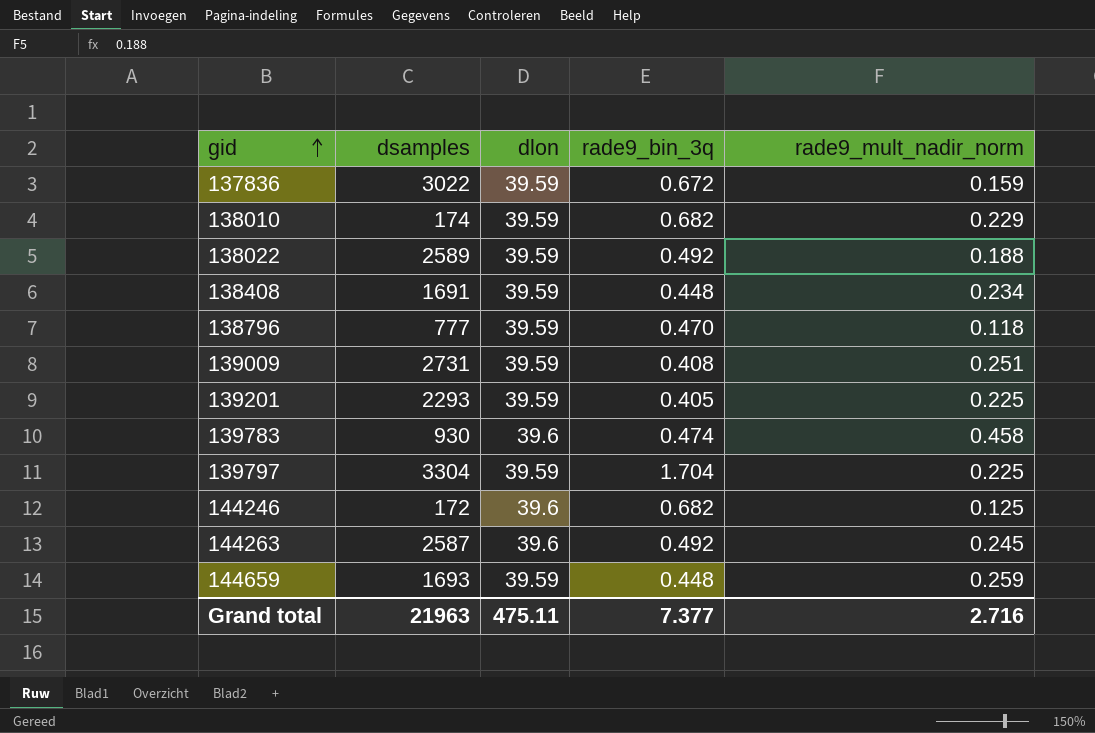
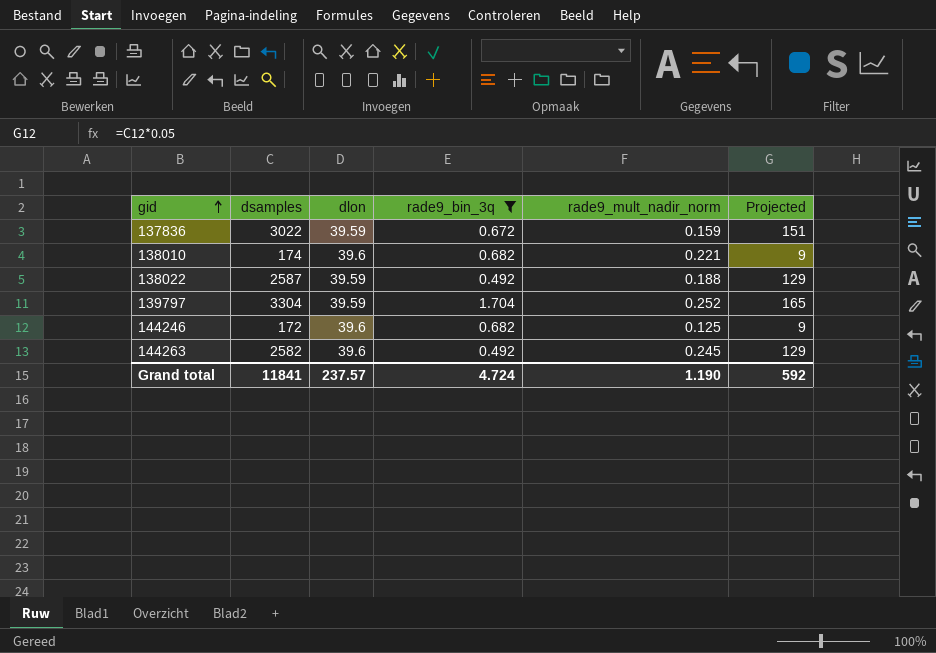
filter: none -> rade9_bin_3q >= 0.492
column Projected | formula: none -> [dsamples] * 0.05
138010 | dlon: 39.59 -> 39.6
138010 | rade9_mult_nadir_norm: 0.229 -> 0.221
138022 | dsamples: 2589 -> 2587
139797 | rade9_mult_nadir_norm: 0.225 -> 0.252
144263 | dsamples: 2587 -> 2582
Grand total | dsamples: 21963 -> 11841
Grand total | dlon: 475.11 -> 237.57
Grand total | rade9_bin_3q: 7.377 -> 4.724
Grand total | rade9_mult_nadir_norm: 2.716 -> 1.190

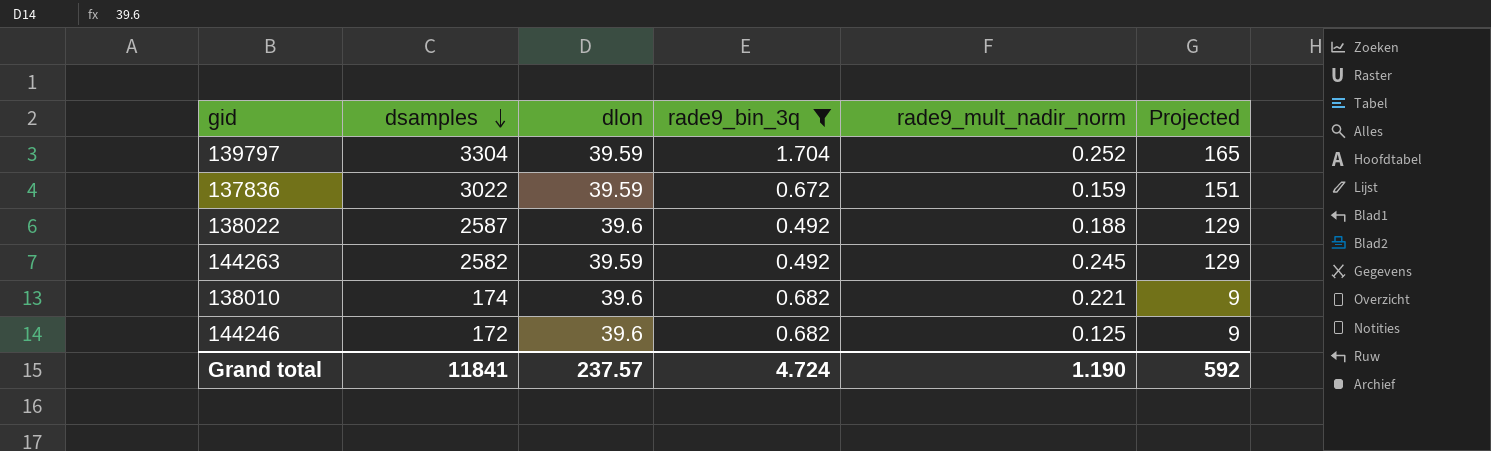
row order: gid ascending -> dsamples descending
138022 | dlon: 39.59 -> 39.6
144263 | dlon: 39.6 -> 39.59

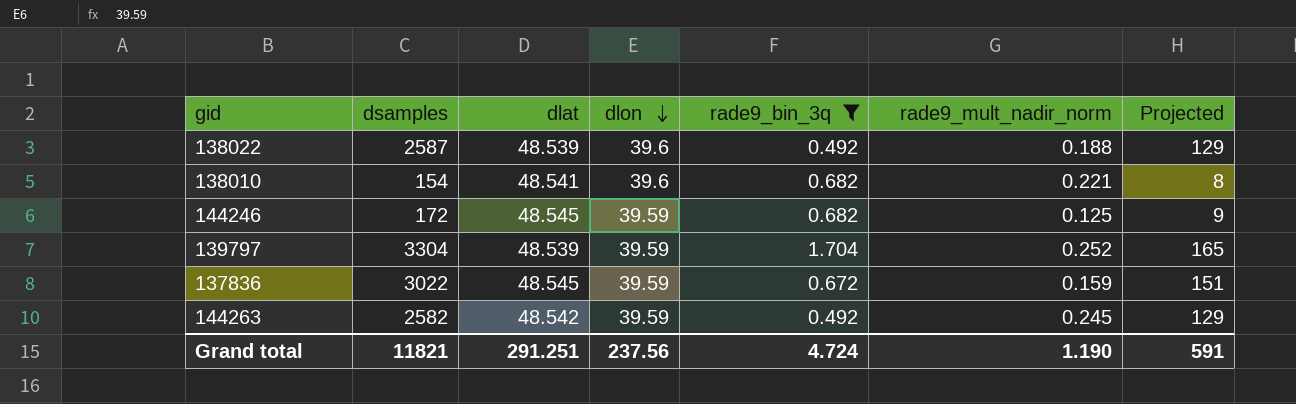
row order: dsamples descending -> dlon descending
column dlat | position: none -> 3
138010 | dsamples: 174 -> 154
138010 | Projected: 9 -> 8
144246 | dlon: 39.6 -> 39.59
Grand total | dsamples: 11841 -> 11821
Grand total | dlon: 237.57 -> 237.56
Grand total | Projected: 592 -> 591

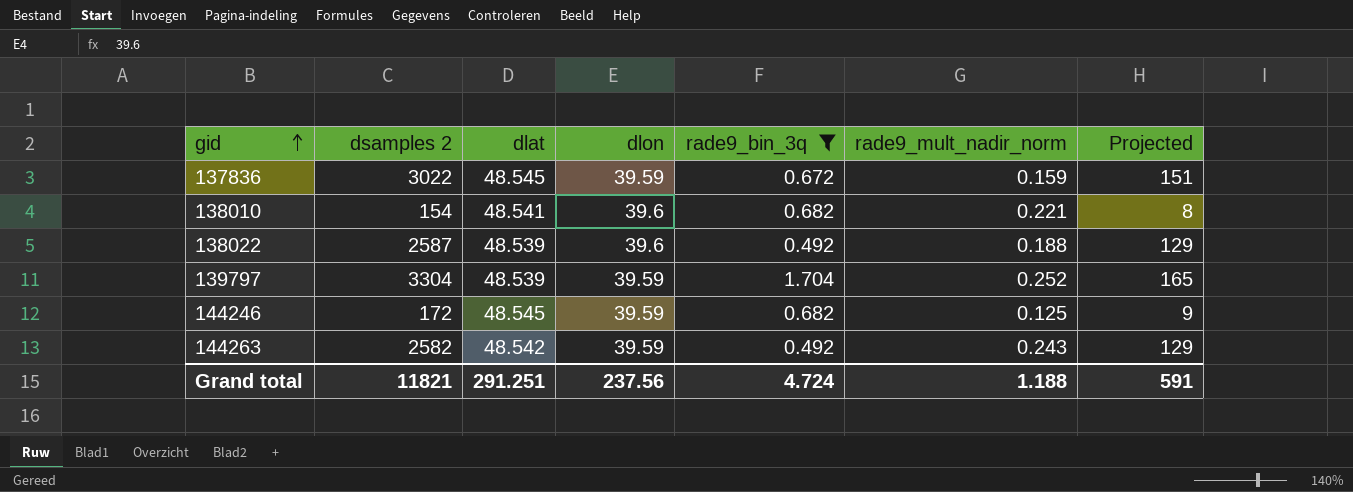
row order: dlon descending -> gid ascending
column name: dsamples -> dsamples 2
144263 | rade9_mult_nadir_norm: 0.245 -> 0.243
Grand total | rade9_mult_nadir_norm: 1.190 -> 1.188

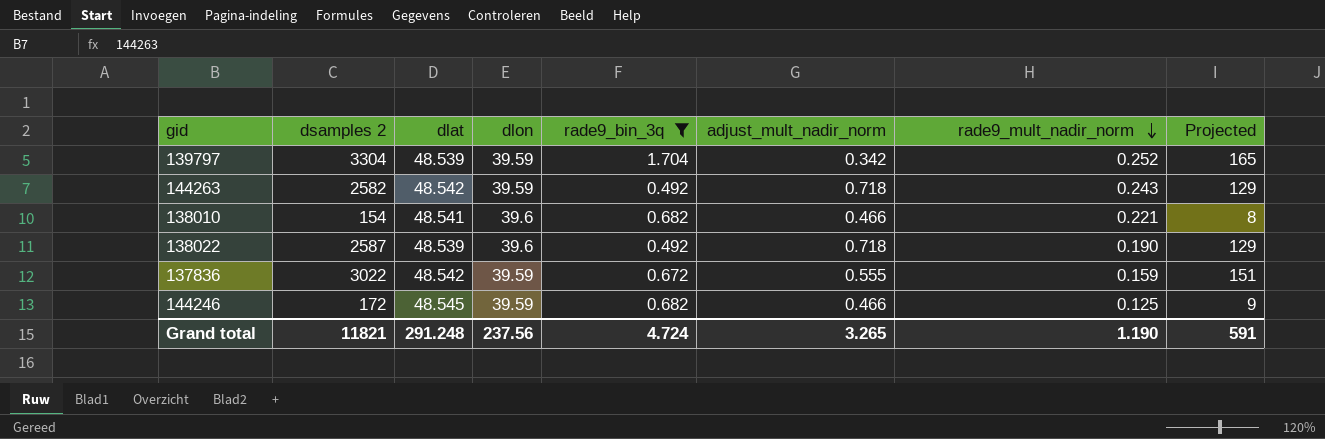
row order: gid ascending -> rade9_mult_nadir_norm descending
column adjust_mult_nadir_norm | position: none -> 6
138022 | rade9_mult_nadir_norm: 0.188 -> 0.190
137836 | dlat: 48.545 -> 48.542
Grand total | dlat: 291.251 -> 291.248
Grand total | rade9_mult_nadir_norm: 1.188 -> 1.190

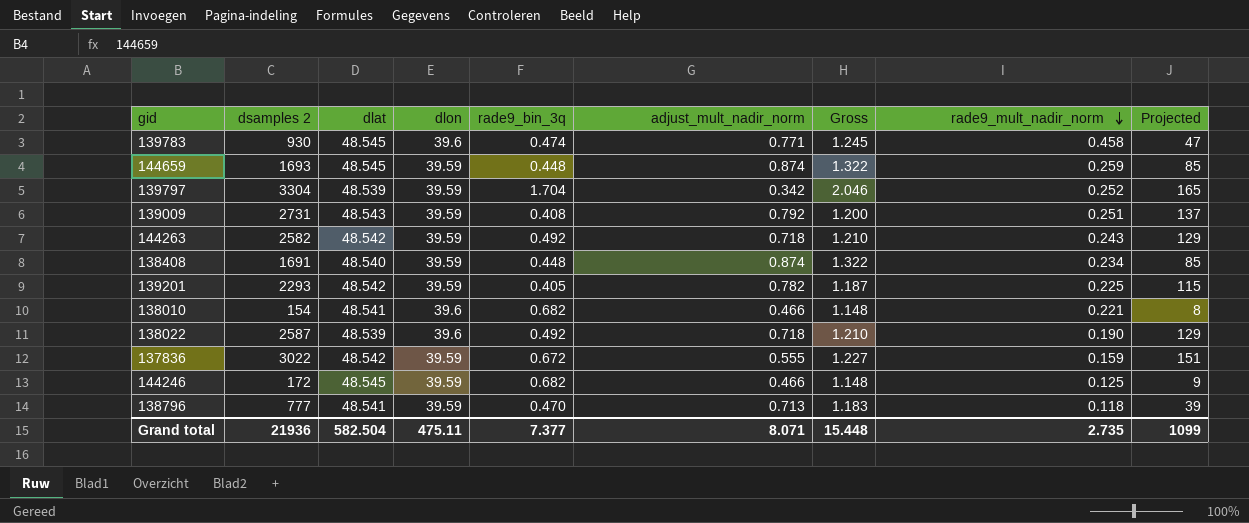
filter: rade9_bin_3q >= 0.492 -> none
column Gross | formula: none -> [rade9_bin_3q] + [adjust_mult_nadir_norm]
Grand total | dsamples 2: 11821 -> 21936
Grand total | dlat: 291.248 -> 582.504
Grand total | dlon: 237.56 -> 475.11
Grand total | rade9_bin_3q: 4.724 -> 7.377
Grand total | adjust_mult_nadir_norm: 3.265 -> 8.071
Grand total | rade9_mult_nadir_norm: 1.190 -> 2.735
Grand total | Projected: 591 -> 1099

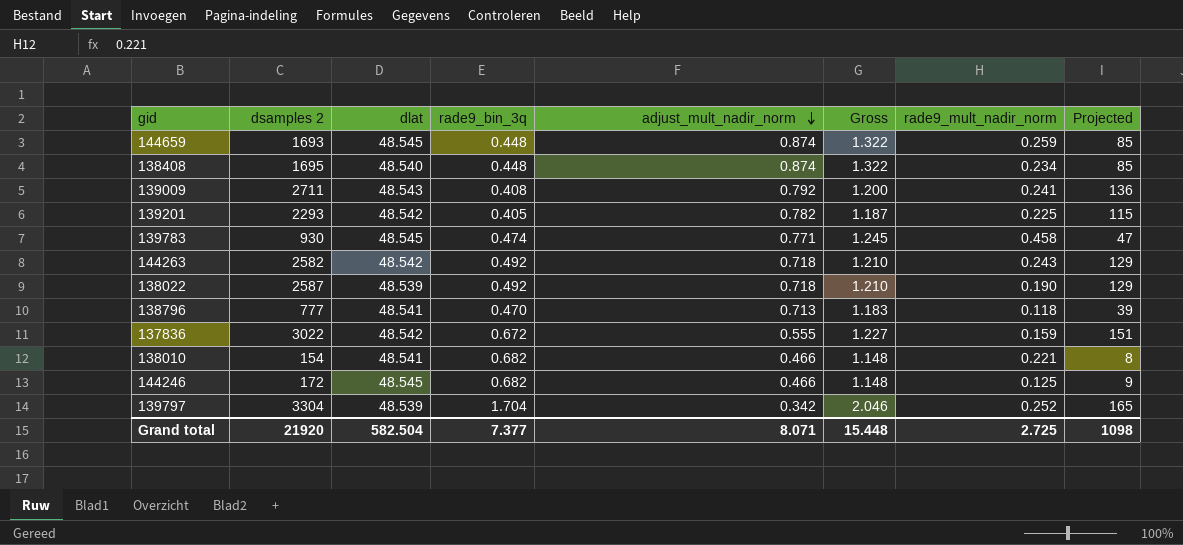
row order: rade9_mult_nadir_norm descending -> adjust_mult_nadir_norm descending
column dlon | position: 4 -> none
138408 | dsamples 2: 1691 -> 1695
139009 | dsamples 2: 2731 -> 2711
139009 | rade9_mult_nadir_norm: 0.251 -> 0.241
139009 | Projected: 137 -> 136
Grand total | dsamples 2: 21936 -> 21920
Grand total | rade9_mult_nadir_norm: 2.735 -> 2.725
Grand total | Projected: 1099 -> 1098

